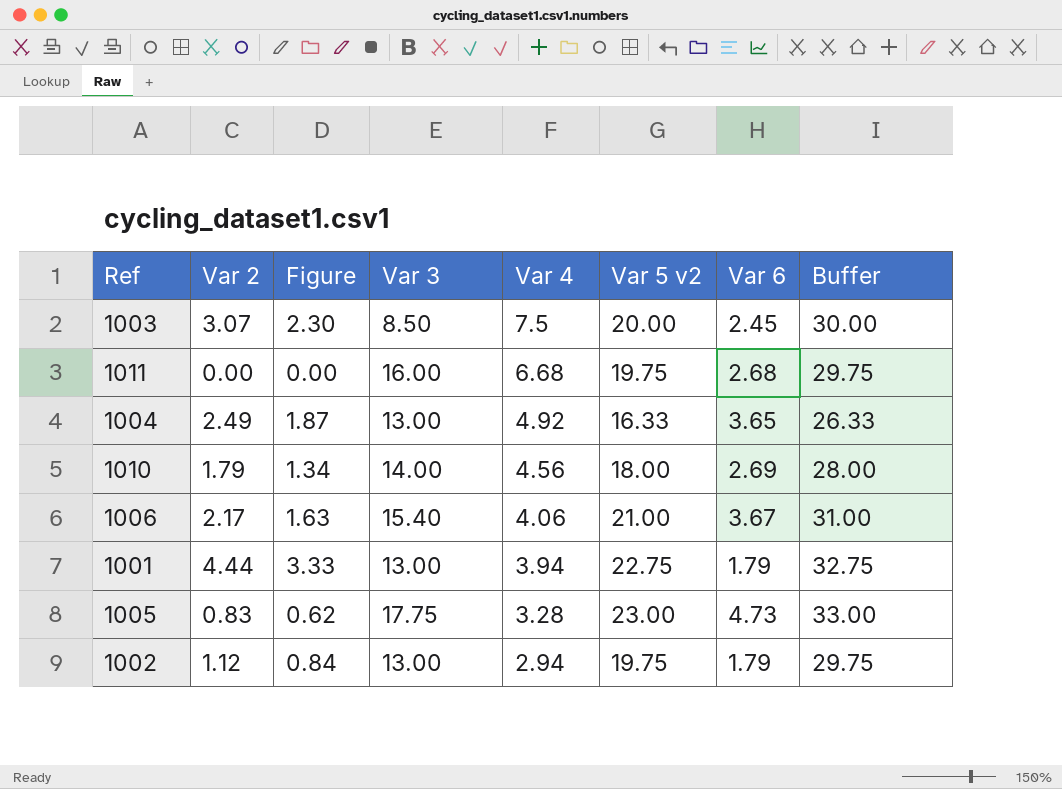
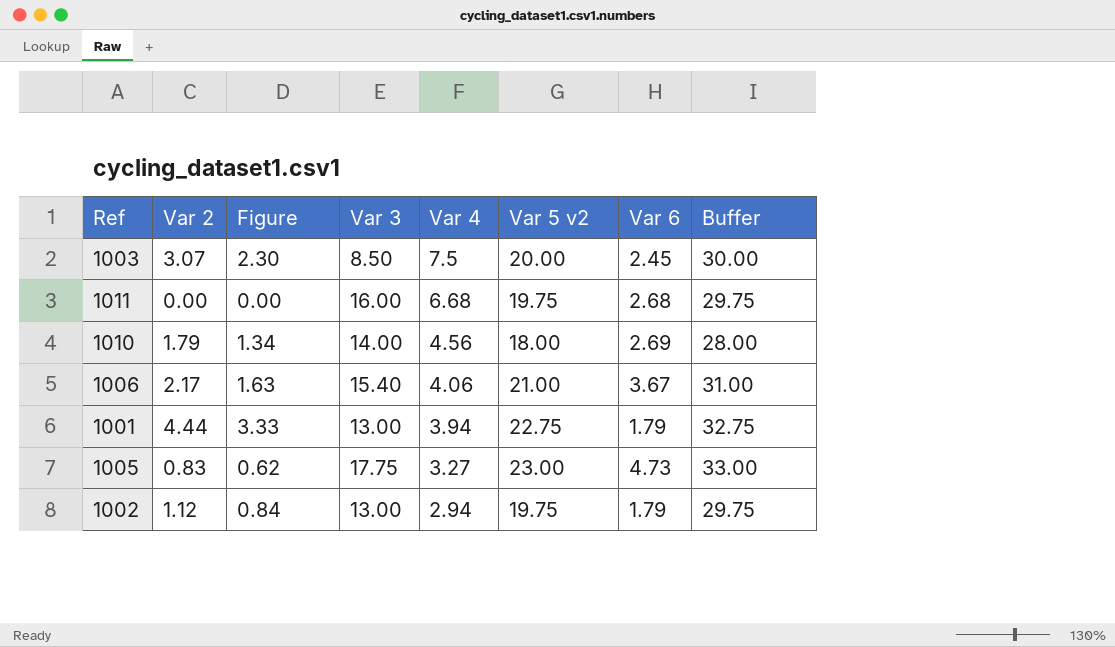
row 1004: 2.49 | 1.87 | 13.00 | 4.92 | 16.33 | 3.65 | 26.33 -> none
1005 | Var 4: 3.28 -> 3.27

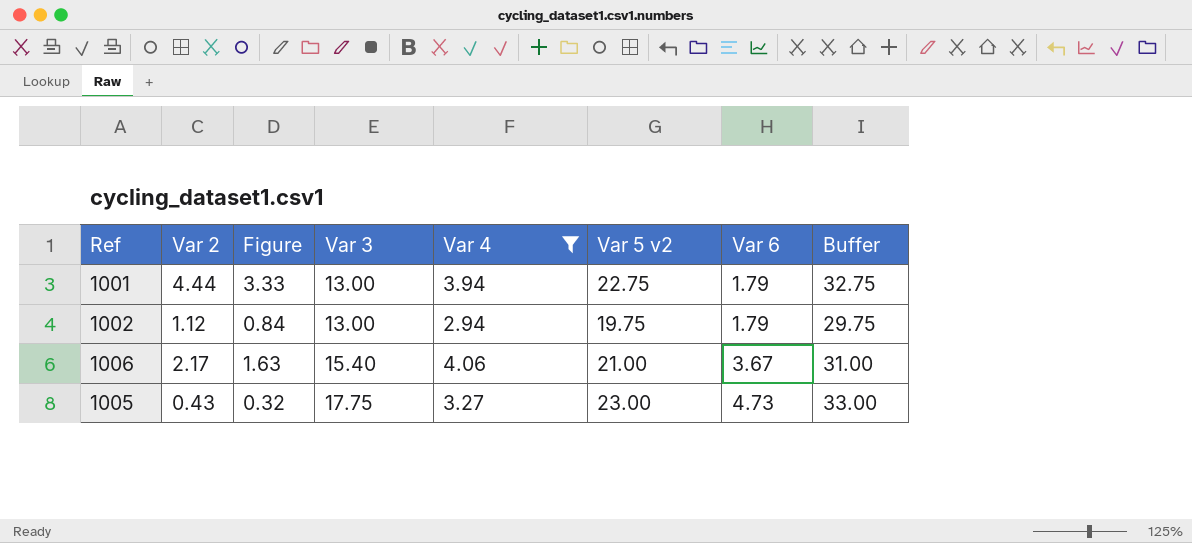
filter: none -> Var 4 <= 4.06
row order: Var 4 descending -> Var 3 ascending
1005 | Var 2: 0.83 -> 0.43
1005 | Figure: 0.62 -> 0.32

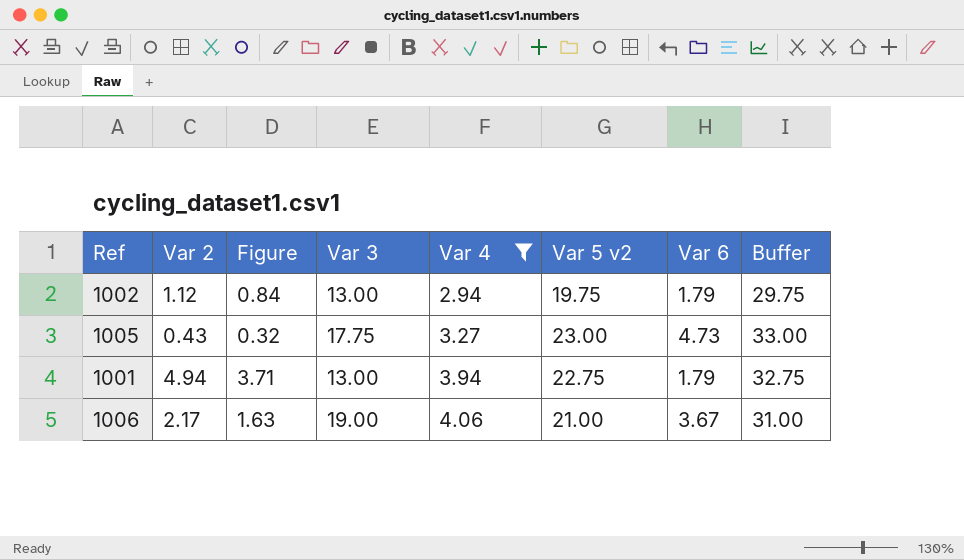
row order: Var 3 ascending -> Var 4 ascending
1001 | Var 2: 4.44 -> 4.94
1001 | Figure: 3.33 -> 3.71
1006 | Var 3: 15.40 -> 19.00

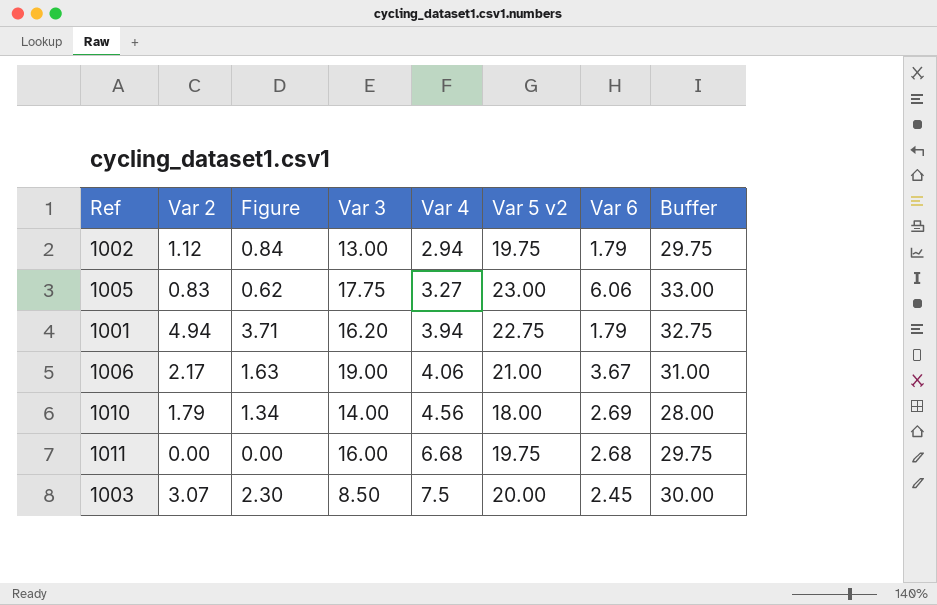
filter: Var 4 <= 4.06 -> none
1005 | Var 2: 0.43 -> 0.83
1005 | Figure: 0.32 -> 0.62
1005 | Var 6: 4.73 -> 6.06
1001 | Var 3: 13.00 -> 16.20

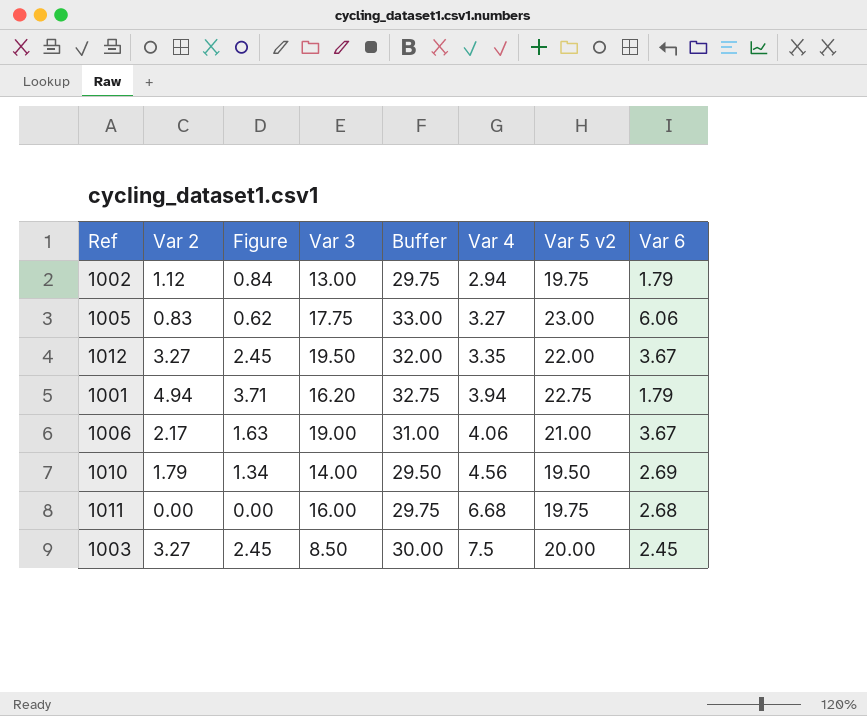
column Buffer | position: 8 -> 5
row 1012: none -> 3.27 | 2.45 | 19.50 | 32.00 | 3.35 | 22.00 | 3.67
1010 | Buffer: 28.00 -> 29.50
1010 | Var 5 v2: 18.00 -> 19.50
1003 | Var 2: 3.07 -> 3.27
1003 | Figure: 2.30 -> 2.45

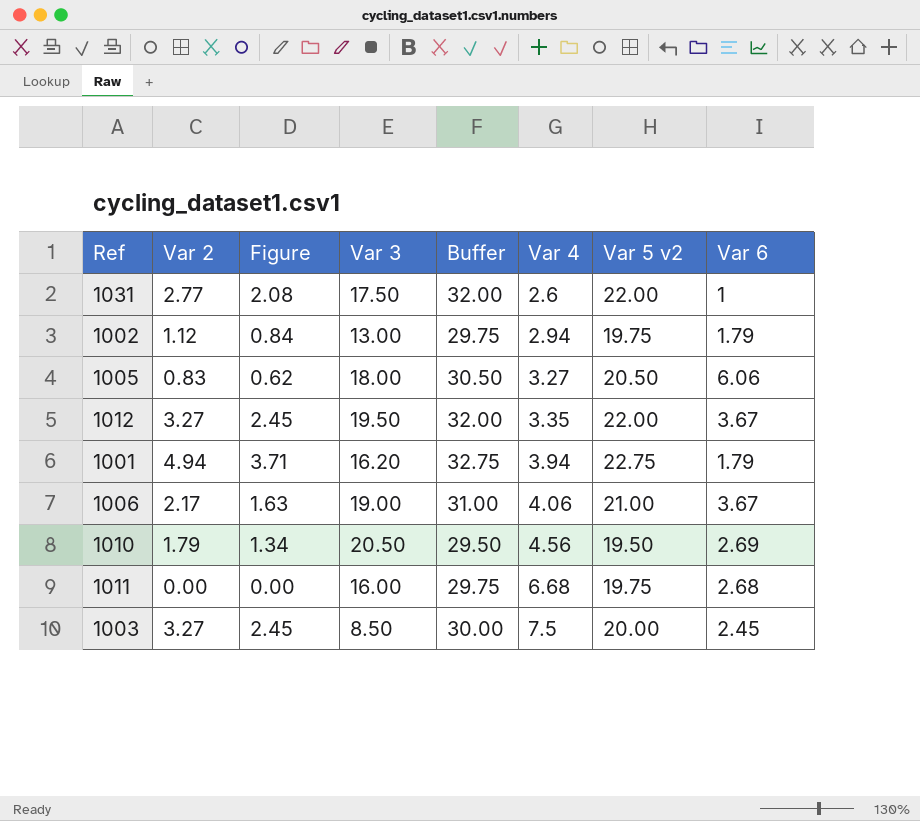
row 1031: none -> 2.77 | 2.08 | 17.50 | 32.00 | 2.6 | 22.00 | 1
1005 | Var 3: 17.75 -> 18.00
1005 | Buffer: 33.00 -> 30.50
1005 | Var 5 v2: 23.00 -> 20.50
1010 | Var 3: 14.00 -> 20.50

